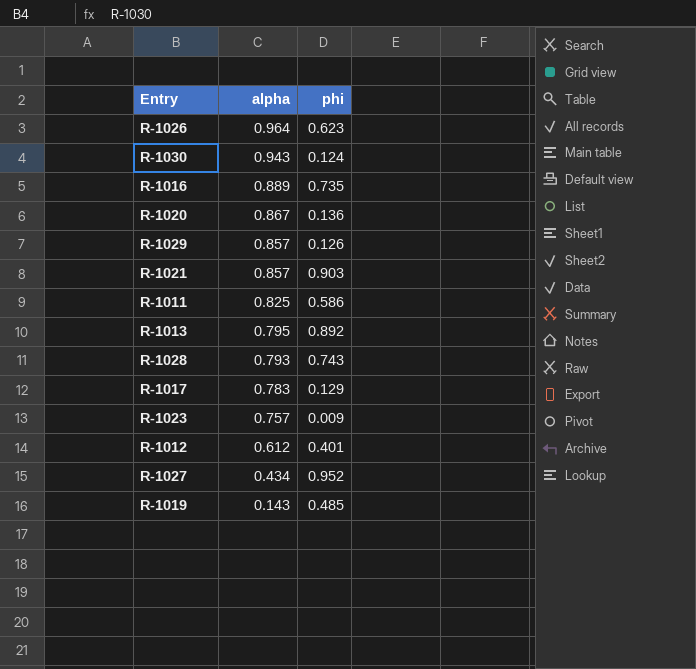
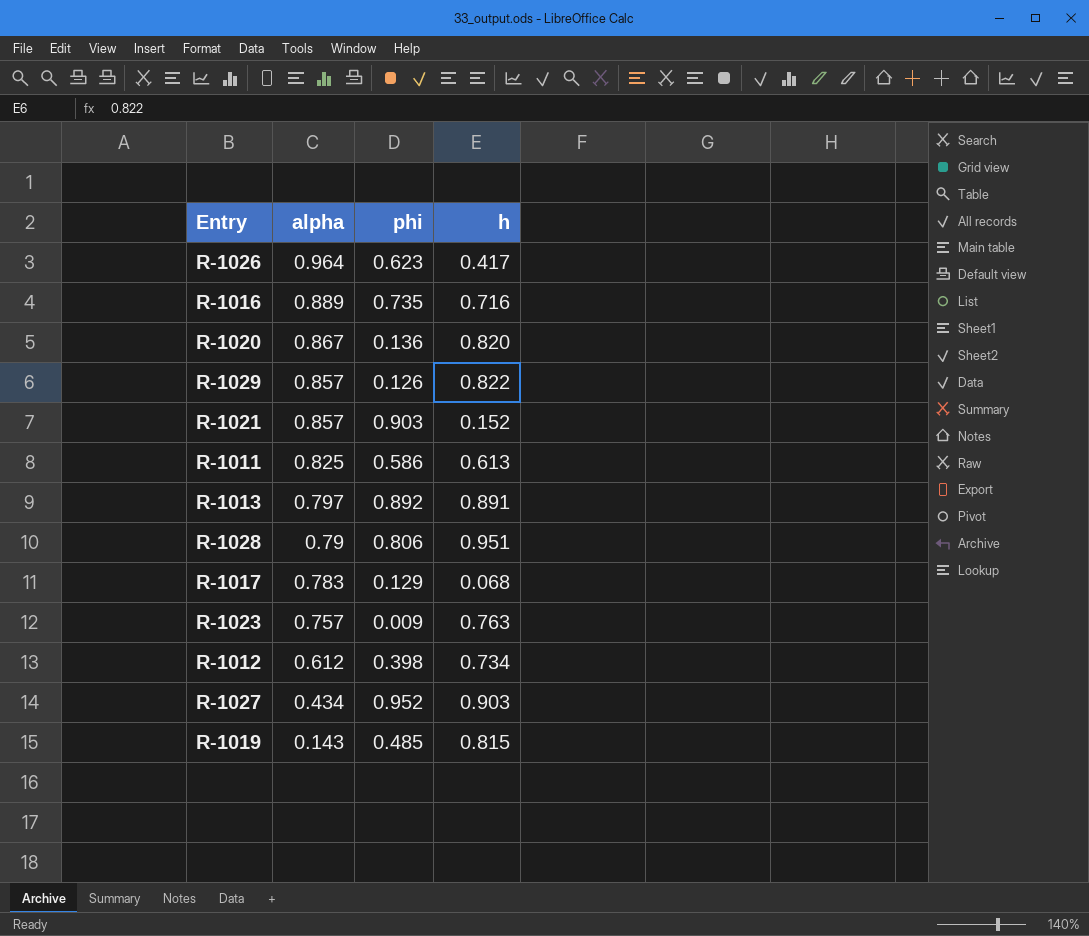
column h | position: none -> 4
row R-1030: 0.943 | 0.124 -> none
R-1013 | alpha: 0.795 -> 0.797
R-1028 | alpha: 0.793 -> 0.79
R-1028 | phi: 0.743 -> 0.806
R-1012 | phi: 0.401 -> 0.398

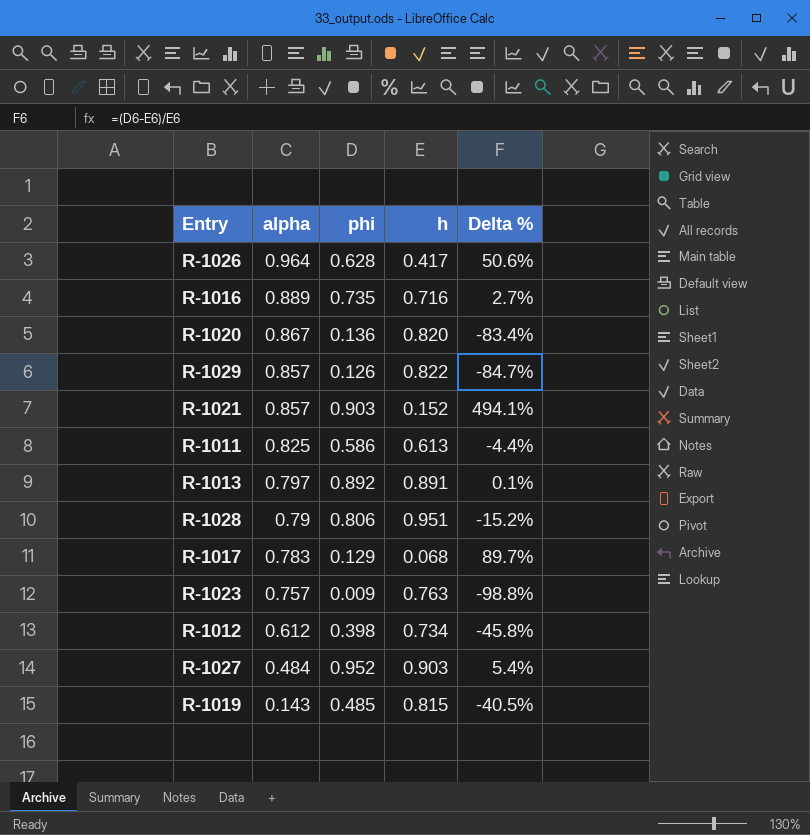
column Delta % | formula: none -> ([phi] - [h]) / [h]
R-1026 | phi: 0.623 -> 0.628
R-1027 | alpha: 0.434 -> 0.484

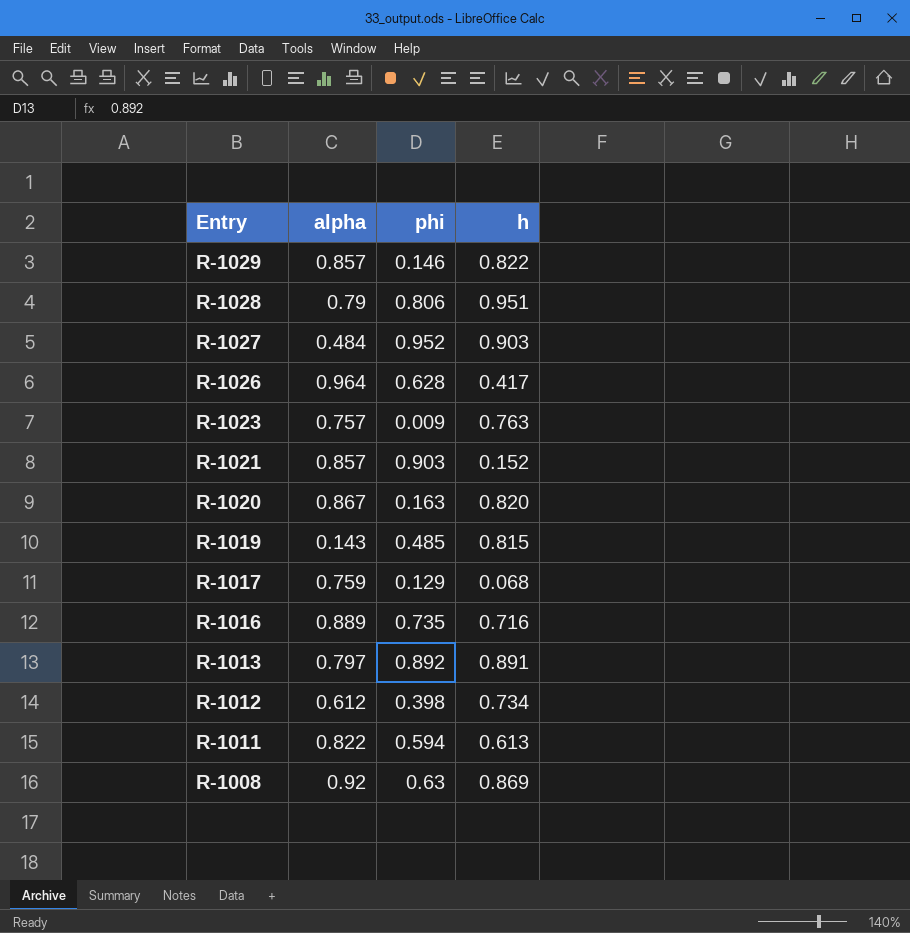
row order: alpha descending -> Entry descending
column Delta % | formula: ([phi] - [h]) / [h] -> none
R-1029 | phi: 0.126 -> 0.146
R-1020 | phi: 0.136 -> 0.163
R-1017 | alpha: 0.783 -> 0.759
R-1011 | alpha: 0.825 -> 0.822
R-1011 | phi: 0.586 -> 0.594
row R-1008: none -> 0.92 | 0.63 | 0.869

